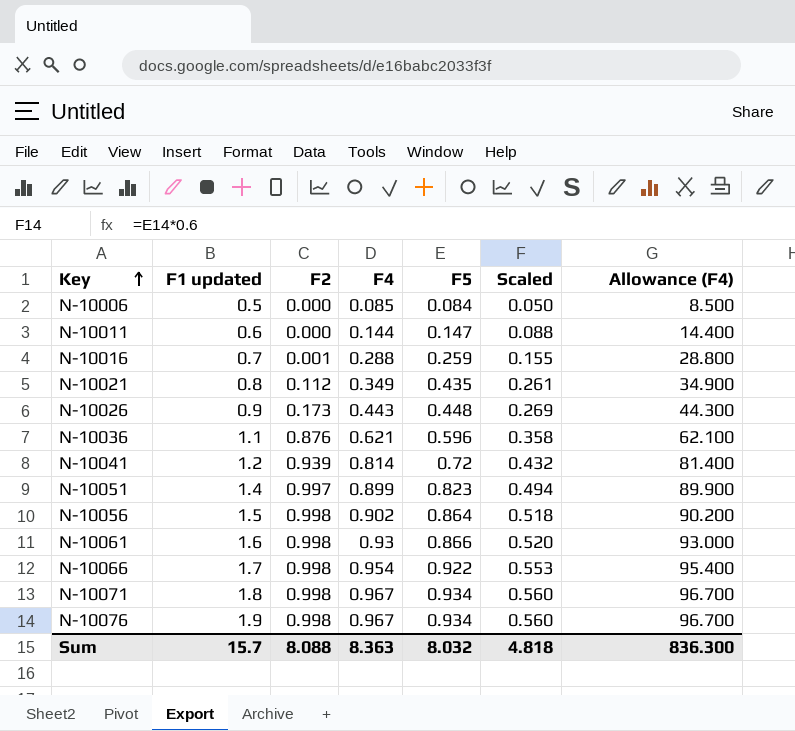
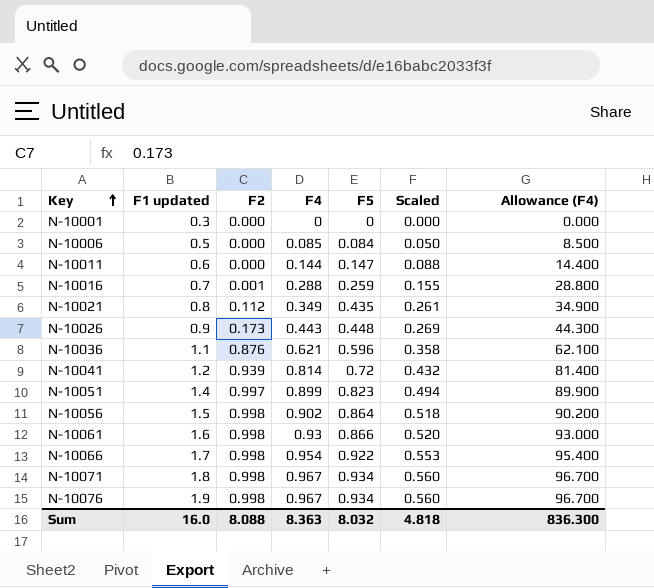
row N-10001: none -> 0.3 | 0.000 | 0 | 0 | 0.000 | 0.000
Sum | F1 updated: 15.7 -> 16.0

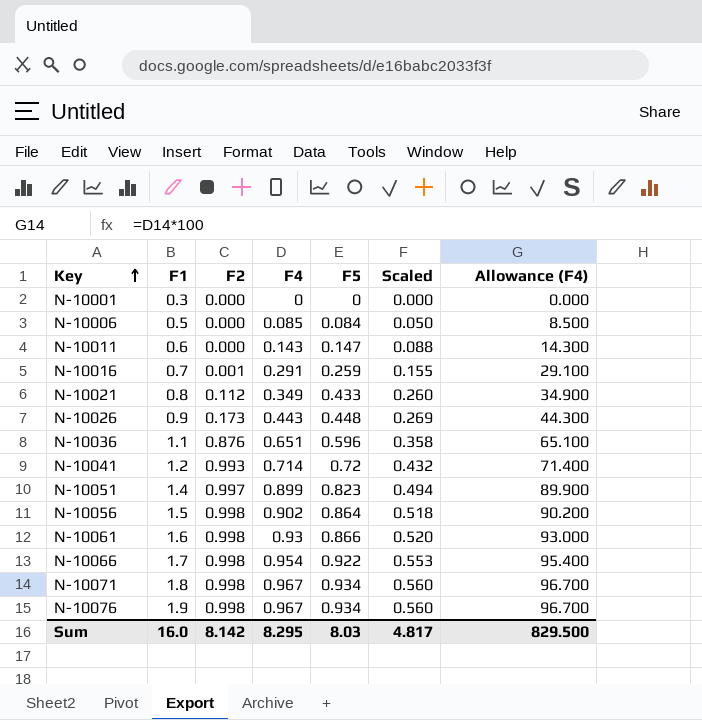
column name: F1 updated -> F1
N-10011 | F4: 0.144 -> 0.143
N-10011 | Allowance (F4): 14.400 -> 14.300
N-10016 | F4: 0.288 -> 0.291
N-10016 | Allowance (F4): 28.800 -> 29.100
N-10021 | F5: 0.435 -> 0.433
N-10021 | Scaled: 0.261 -> 0.260
N-10036 | F4: 0.621 -> 0.651
N-10036 | Allowance (F4): 62.100 -> 65.100
N-10041 | F2: 0.939 -> 0.993
N-10041 | F4: 0.814 -> 0.714
N-10041 | Allowance (F4): 81.400 -> 71.400
Sum | F2: 8.088 -> 8.142
Sum | F4: 8.363 -> 8.295
Sum | F5: 8.032 -> 8.03
Sum | Scaled: 4.818 -> 4.817
Sum | Allowance (F4): 836.300 -> 829.500

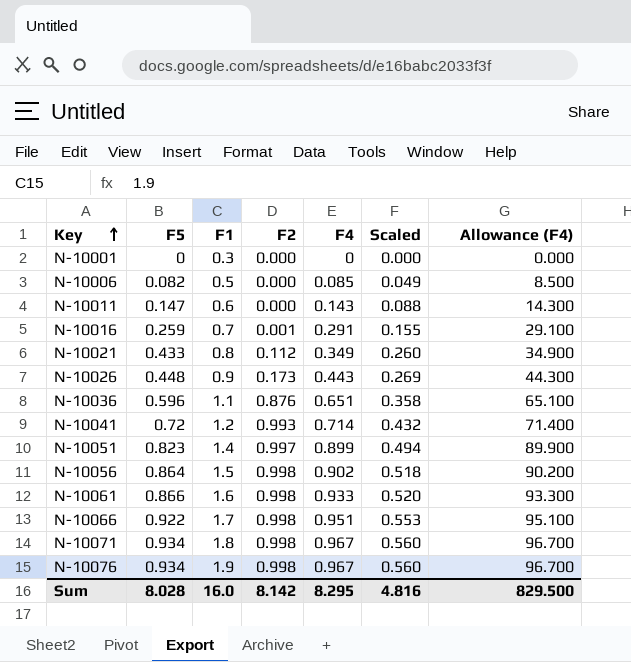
column F5 | position: 5 -> 2
N-10006 | F5: 0.084 -> 0.082
N-10006 | Scaled: 0.050 -> 0.049
N-10061 | F4: 0.93 -> 0.933
N-10061 | Allowance (F4): 93.000 -> 93.300
N-10066 | F4: 0.954 -> 0.951
N-10066 | Allowance (F4): 95.400 -> 95.100
Sum | F5: 8.03 -> 8.028
Sum | Scaled: 4.817 -> 4.816

